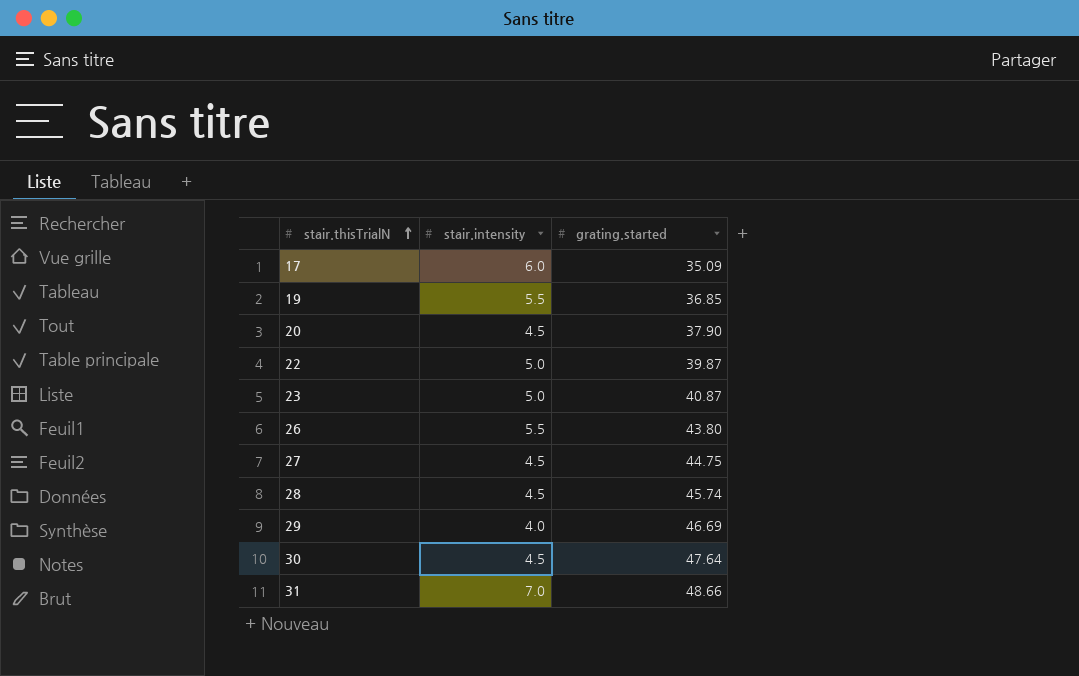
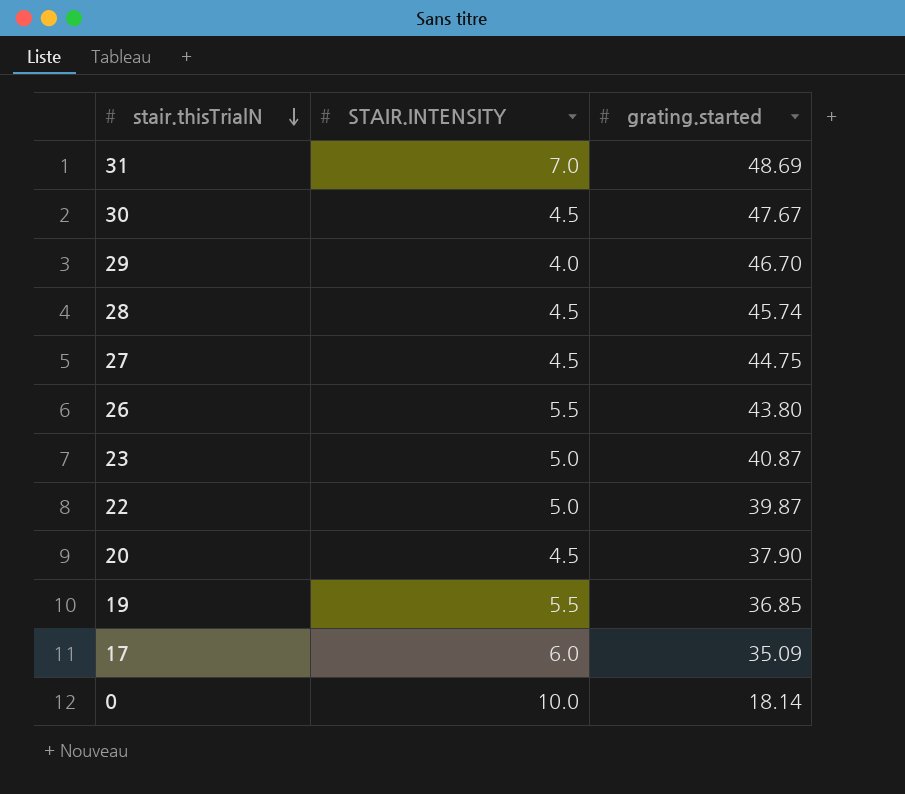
row order: stair.thisTrialN ascending -> stair.thisTrialN descending
column name: stair.intensity -> STAIR.INTENSITY
31 | grating.started: 48.66 -> 48.69
30 | grating.started: 47.64 -> 47.67
29 | grating.started: 46.69 -> 46.70
row 0: none -> 10.0 | 18.14

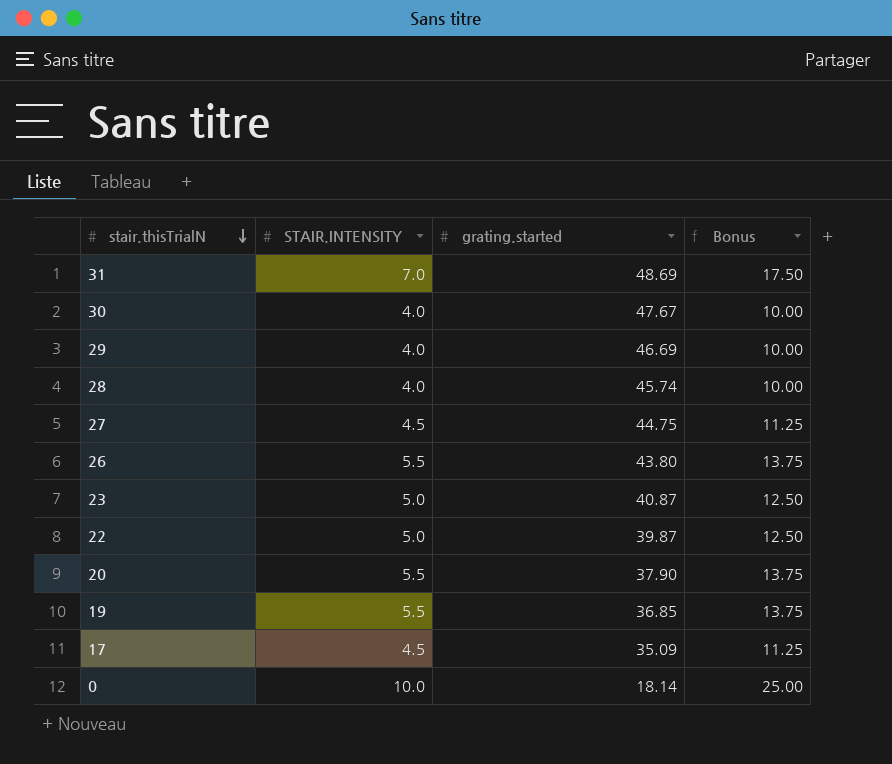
column Bonus | formula: none -> [STAIR.INTENSITY] * 2.5
30 | STAIR.INTENSITY: 4.5 -> 4.0
29 | grating.started: 46.70 -> 46.69
28 | STAIR.INTENSITY: 4.5 -> 4.0
20 | STAIR.INTENSITY: 4.5 -> 5.5
17 | STAIR.INTENSITY: 6.0 -> 4.5

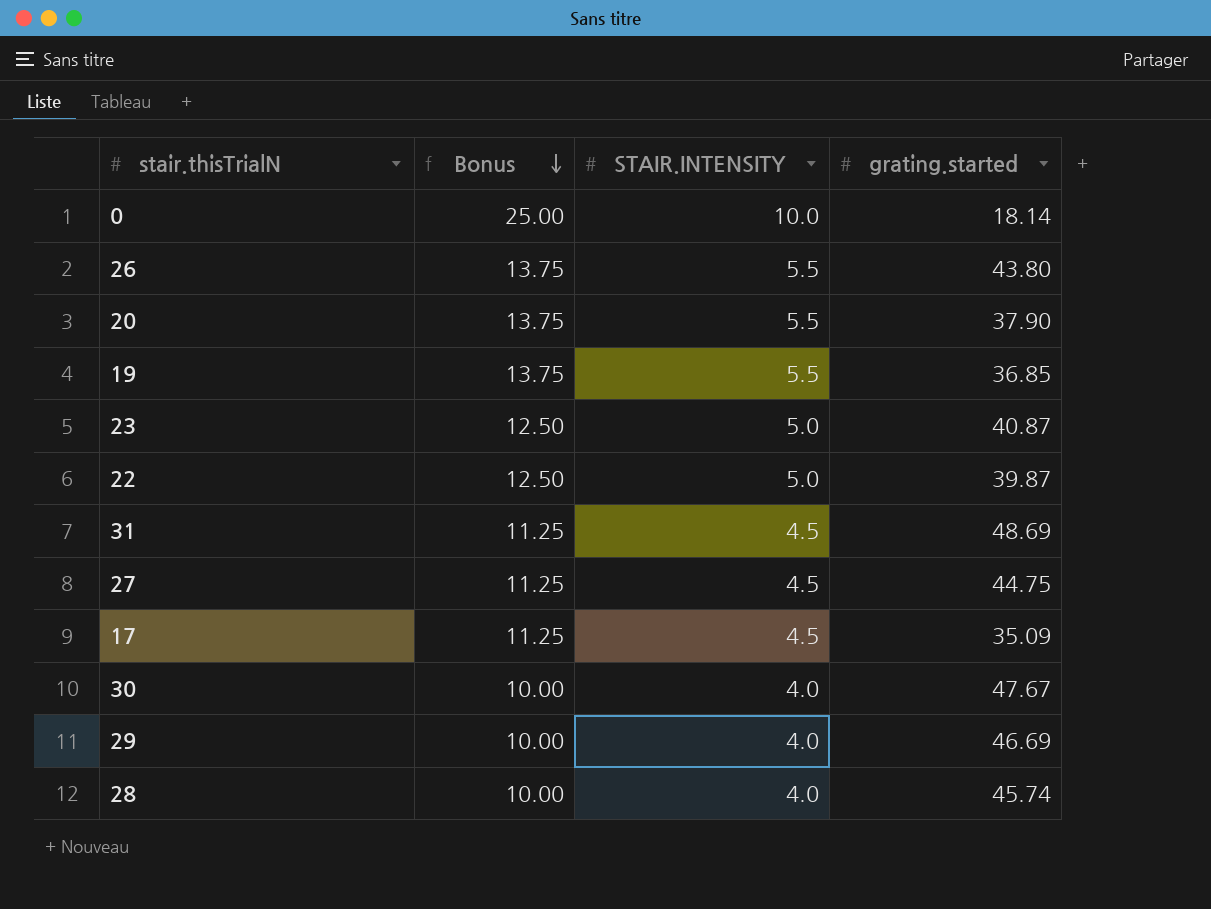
row order: stair.thisTrialN descending -> Bonus descending
column Bonus | position: 4 -> 2
31 | Bonus: 17.50 -> 11.25
31 | STAIR.INTENSITY: 7.0 -> 4.5

